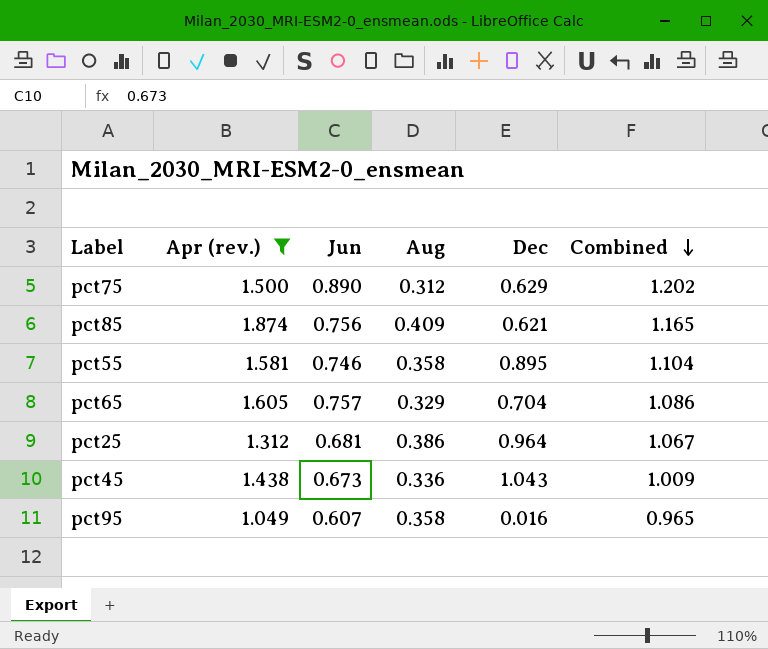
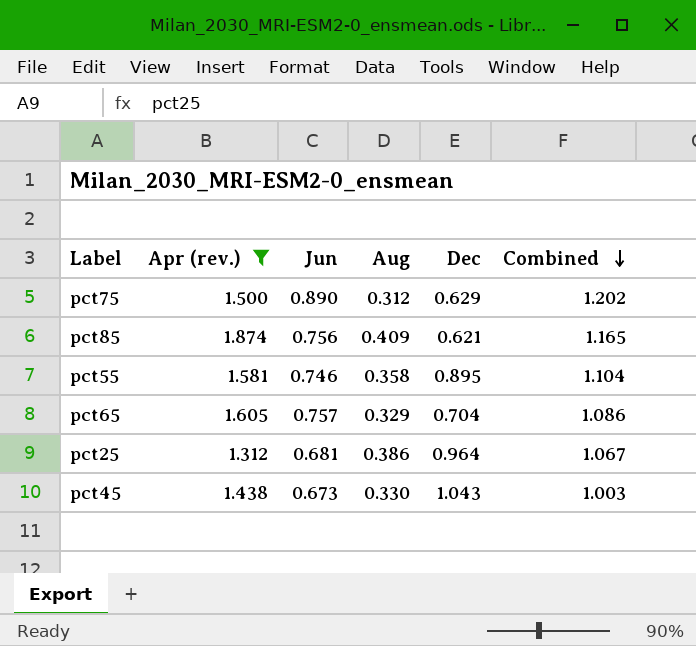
row pct95: 1.049 | 0.607 | 0.358 | 0.016 | 0.965 -> none
pct45 | Aug: 0.336 -> 0.330
pct45 | Combined: 1.009 -> 1.003

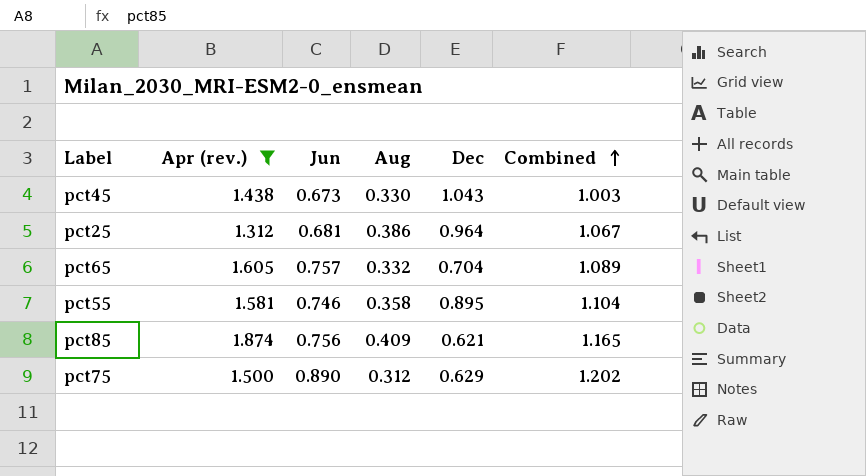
row order: Combined descending -> Combined ascending
pct65 | Aug: 0.329 -> 0.332
pct65 | Combined: 1.086 -> 1.089

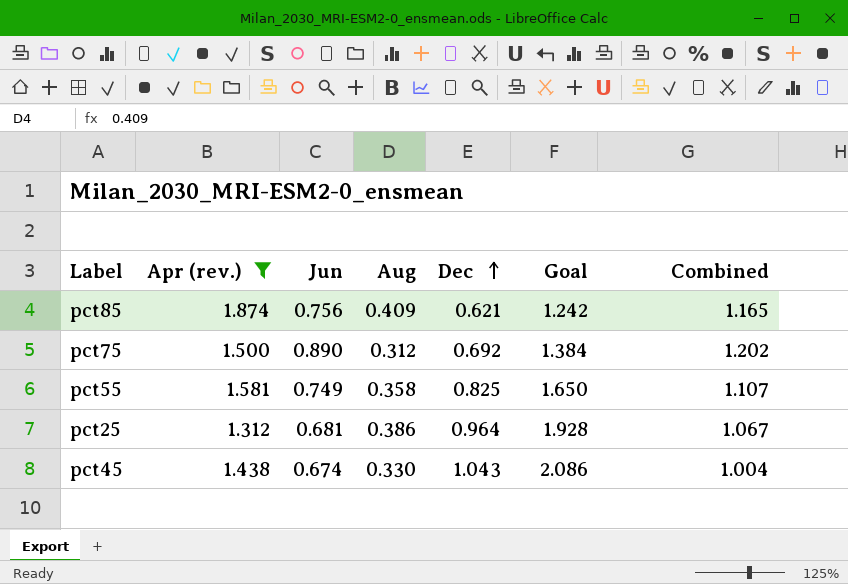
row order: Combined ascending -> Dec ascending
column Goal | formula: none -> [Dec] * 2
row pct65: 1.605 | 0.757 | 0.332 | 0.704 | 1.089 -> none
pct75 | Dec: 0.629 -> 0.692
pct55 | Jun: 0.746 -> 0.749
pct55 | Dec: 0.895 -> 0.825
pct55 | Combined: 1.104 -> 1.107
pct45 | Jun: 0.673 -> 0.674
pct45 | Combined: 1.003 -> 1.004

